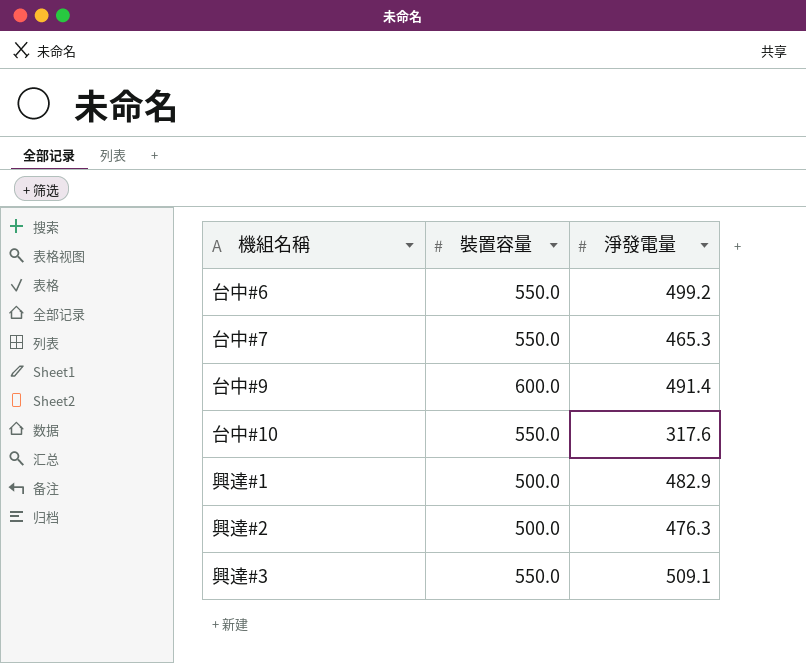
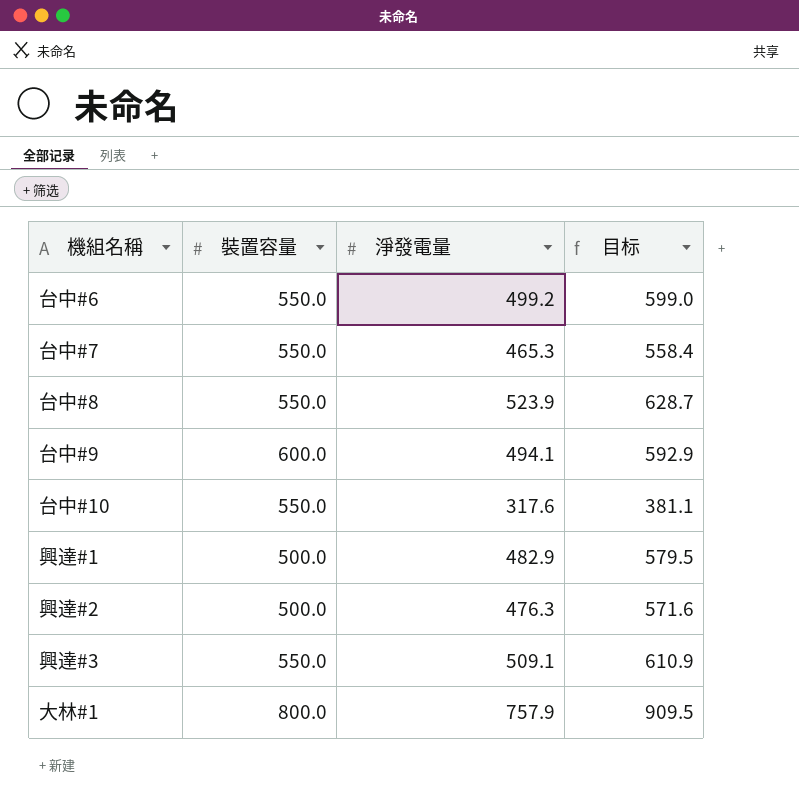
column 目标 | formula: none -> [淨發電量] * 1.2
row 台中#8: none -> 550.0 | 523.9 | 628.7
台中#9 | 淨發電量: 491.4 -> 494.1
row 大林#1: none -> 800.0 | 757.9 | 909.5

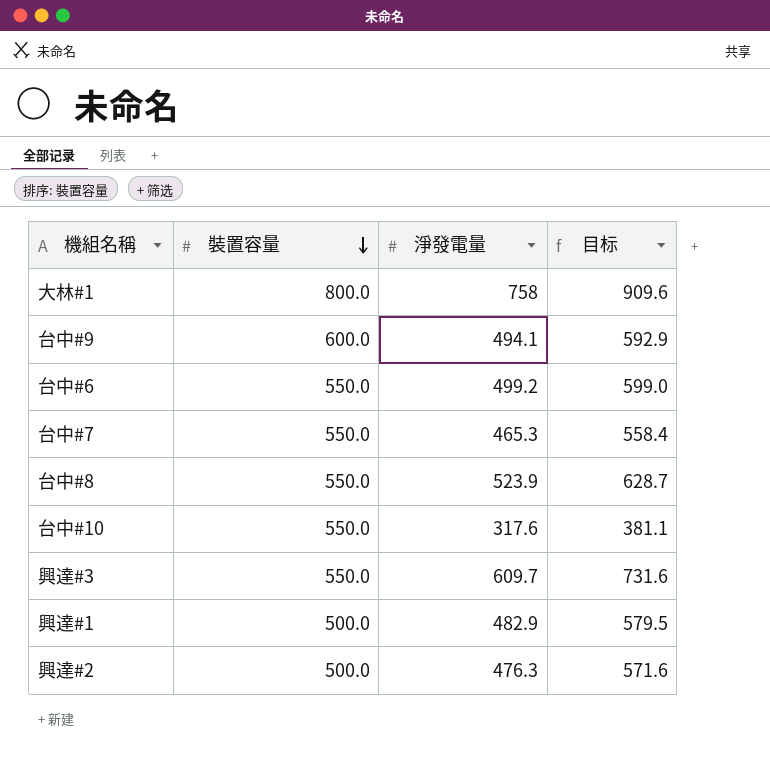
row order: none -> 裝置容量 descending
大林#1 | 淨發電量: 757.9 -> 758
大林#1 | 目标: 909.5 -> 909.6
興達#3 | 淨發電量: 509.1 -> 609.7
興達#3 | 目标: 610.9 -> 731.6

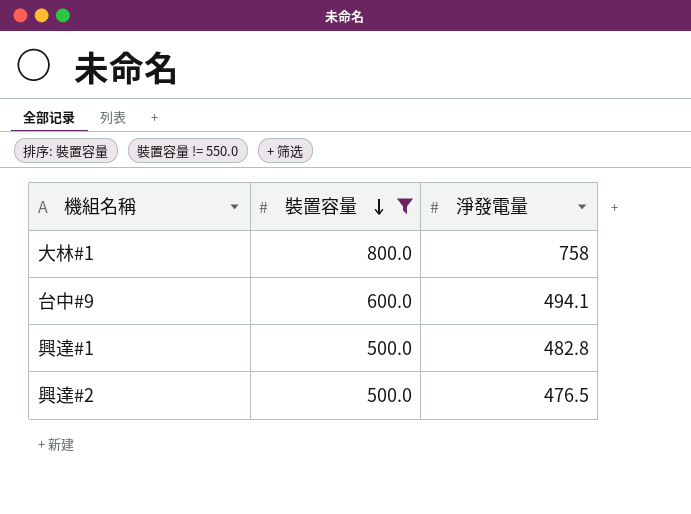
filter: none -> 裝置容量 != 550.0
column 目标 | formula: [淨發電量] * 1.2 -> none
興達#1 | 淨發電量: 482.9 -> 482.8
興達#2 | 淨發電量: 476.3 -> 476.5

